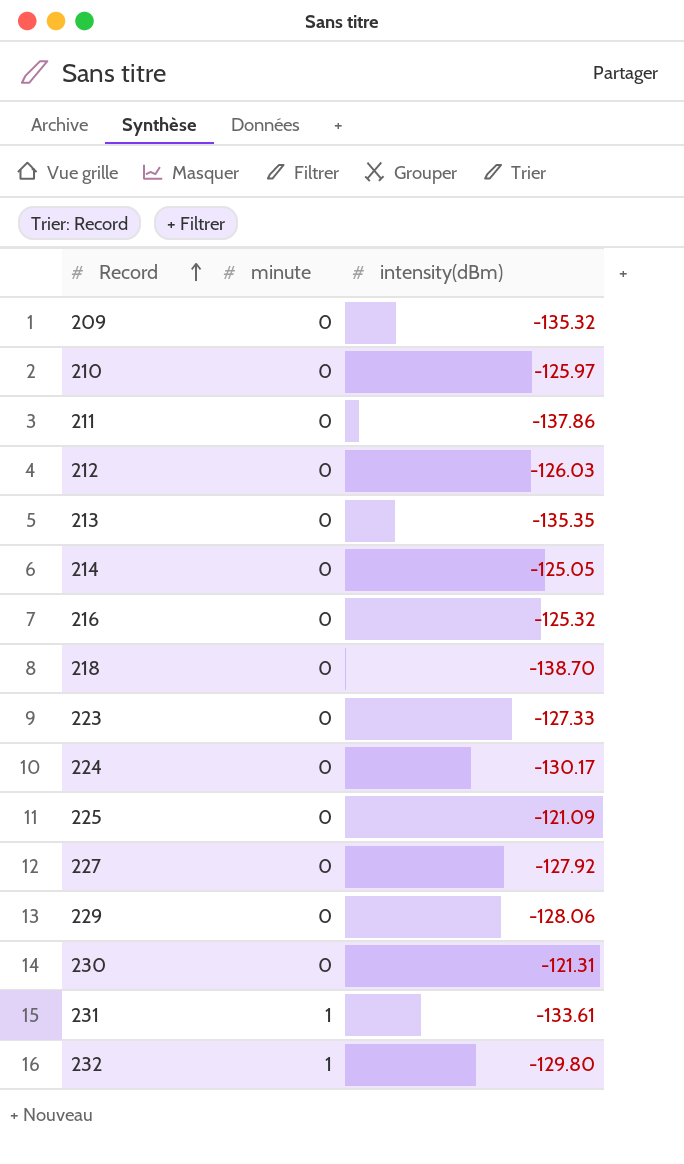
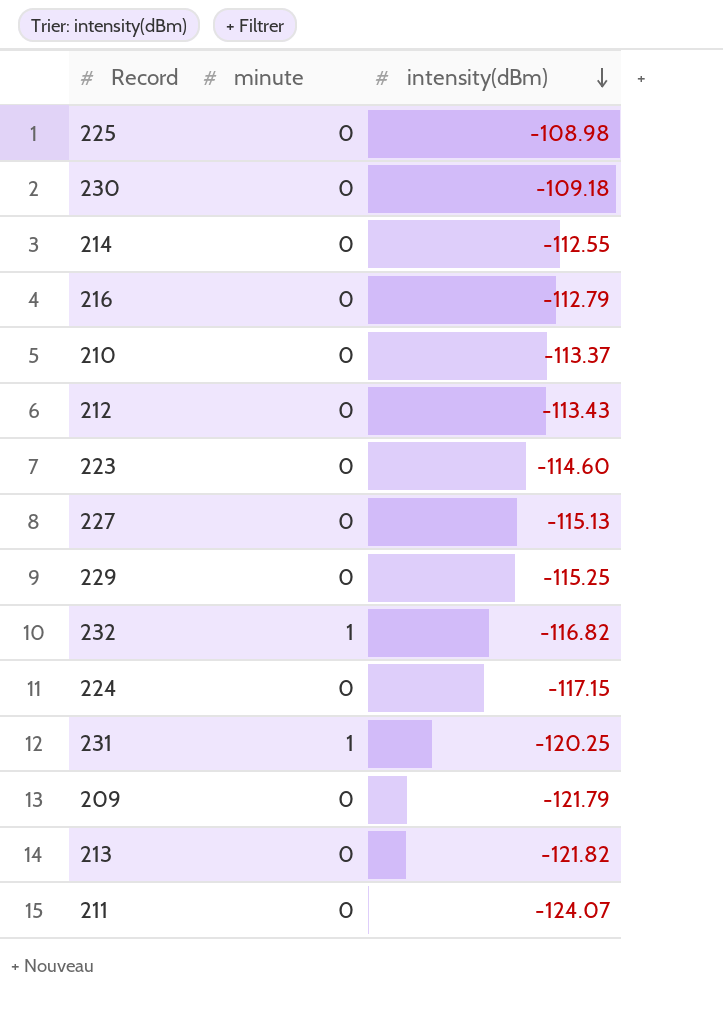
row order: Record ascending -> intensity(dBm) descending
row 218: 0 | -138.70 -> none
225 | intensity(dBm): -121.09 -> -108.98
230 | intensity(dBm): -121.31 -> -109.18
214 | intensity(dBm): -125.05 -> -112.55
216 | intensity(dBm): -125.32 -> -112.79
210 | intensity(dBm): -125.97 -> -113.37
212 | intensity(dBm): -126.03 -> -113.43
223 | intensity(dBm): -127.33 -> -114.60
227 | intensity(dBm): -127.92 -> -115.13
229 | intensity(dBm): -128.06 -> -115.25
232 | intensity(dBm): -129.80 -> -116.82
224 | intensity(dBm): -130.17 -> -117.15
231 | intensity(dBm): -133.61 -> -120.25
209 | intensity(dBm): -135.32 -> -121.79
213 | intensity(dBm): -135.35 -> -121.82
211 | intensity(dBm): -137.86 -> -124.07

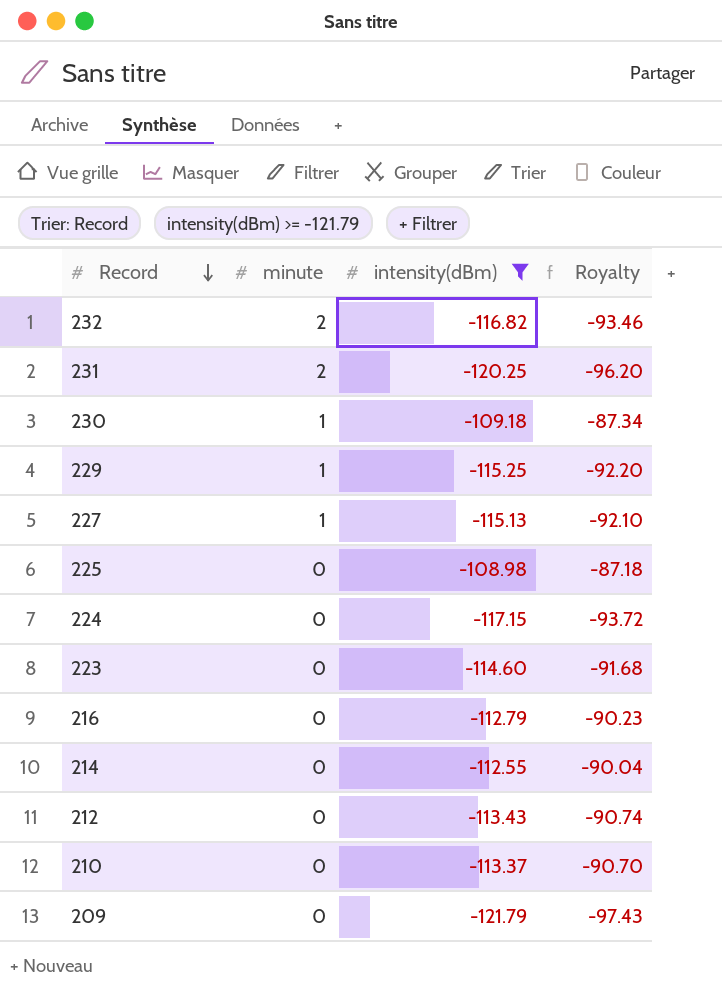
filter: none -> intensity(dBm) >= -121.79
row order: intensity(dBm) descending -> Record descending
column Royalty | formula: none -> [intensity(dBm)] * 0.8
232 | minute: 1 -> 2
231 | minute: 1 -> 2
230 | minute: 0 -> 1
229 | minute: 0 -> 1
227 | minute: 0 -> 1

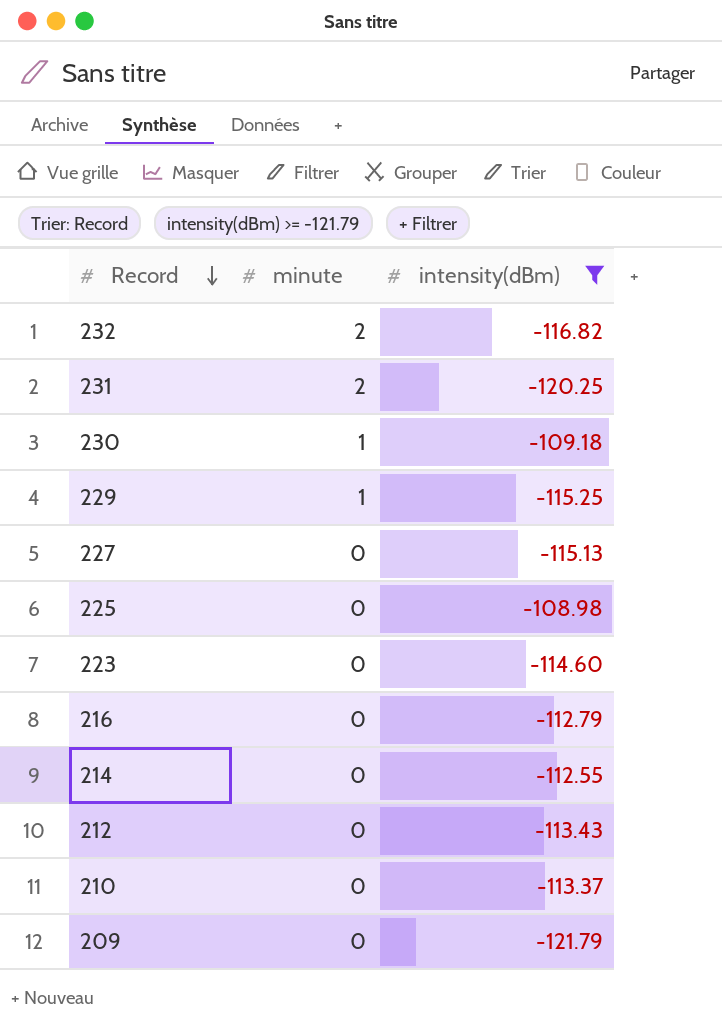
column Royalty | formula: [intensity(dBm)] * 0.8 -> none
row 224: 0 | -117.15 | -93.72 -> none
227 | minute: 1 -> 0

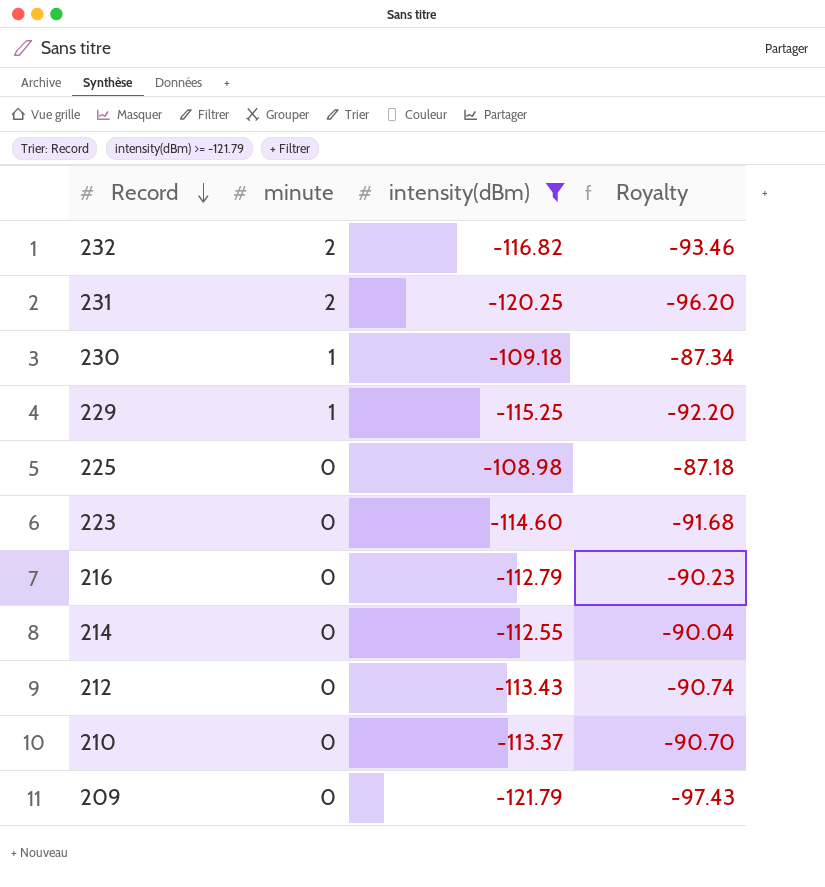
column Royalty | formula: none -> [intensity(dBm)] * 0.8
row 227: 0 | -115.13 -> none

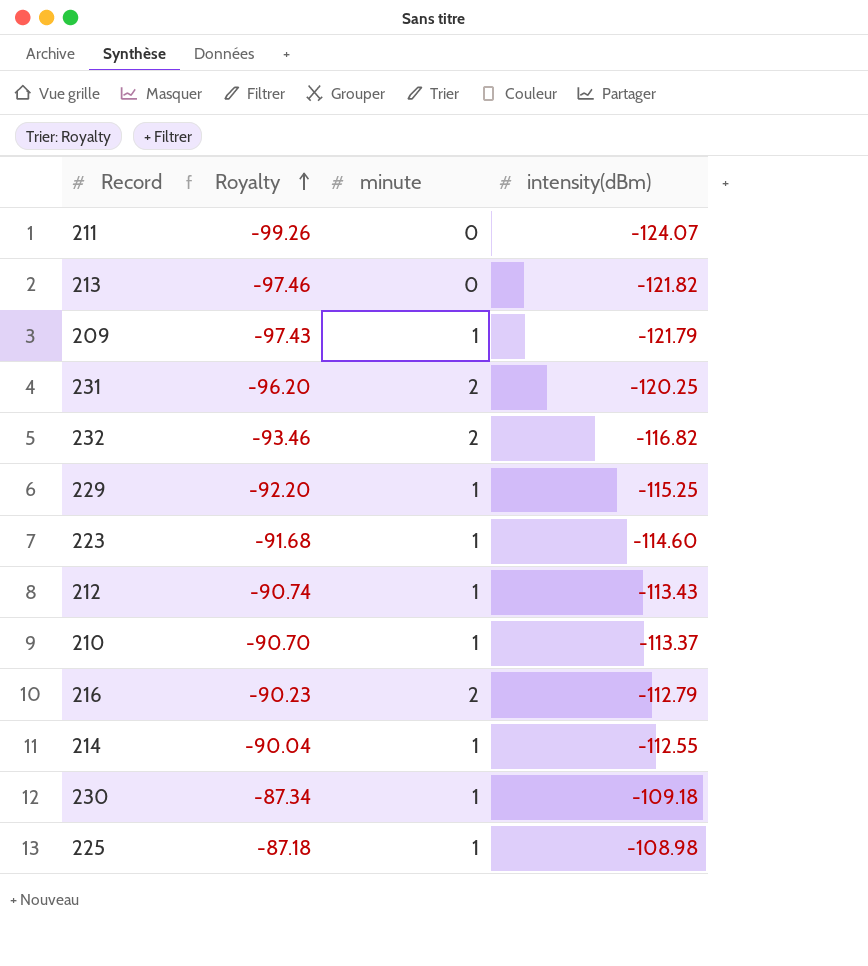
filter: intensity(dBm) >= -121.79 -> none
row order: Record descending -> Royalty ascending
column Royalty | position: 4 -> 2
209 | minute: 0 -> 1
223 | minute: 0 -> 1
212 | minute: 0 -> 1
210 | minute: 0 -> 1
216 | minute: 0 -> 2
214 | minute: 0 -> 1
225 | minute: 0 -> 1

